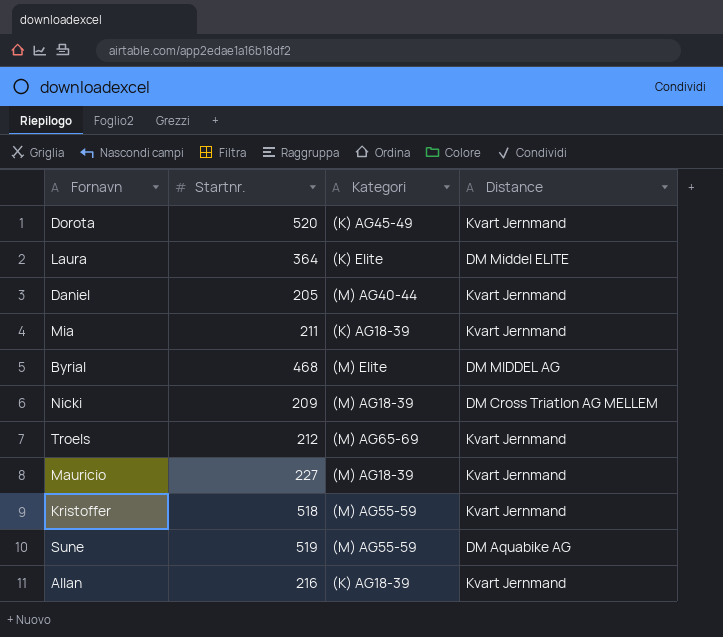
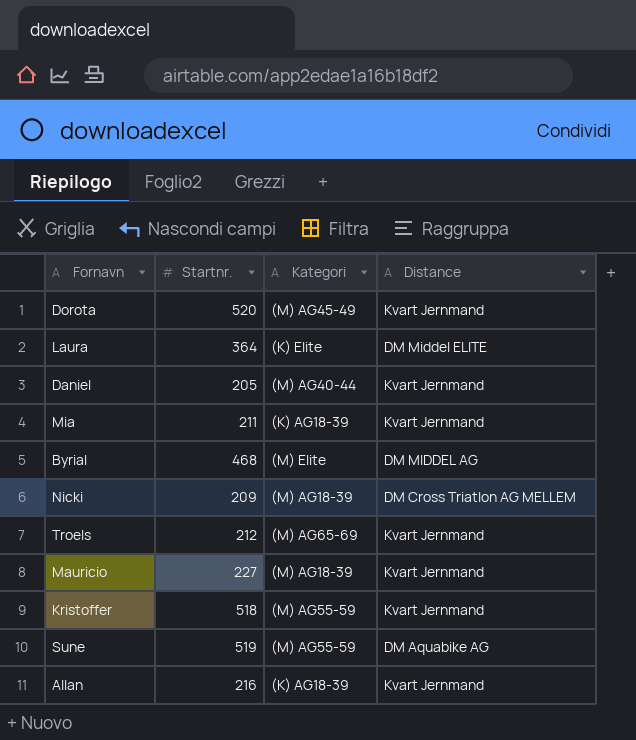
Dorota | Kategori: (K) AG45-49 -> (M) AG45-49

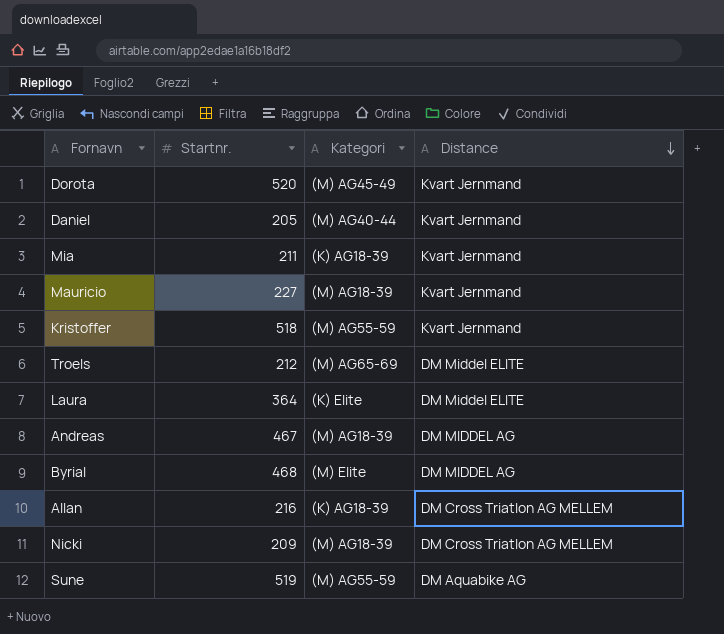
row order: none -> Distance descending
Troels | Distance: Kvart Jernmand -> DM Middel ELITE
row Andreas: none -> 467 | (M) AG18-39 | DM MIDDEL AG
Allan | Distance: Kvart Jernmand -> DM Cross Triatlon AG MELLEM

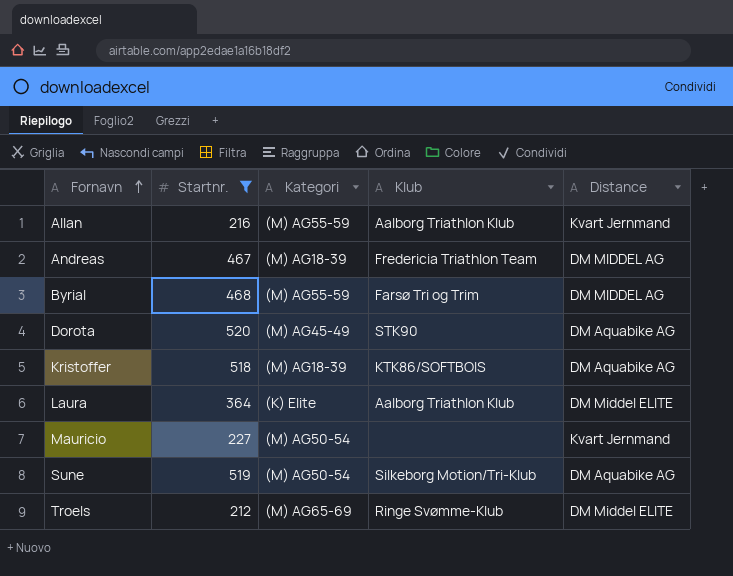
filter: none -> Startnr. >= 212
row order: Distance descending -> Fornavn ascending
column Klub | position: none -> 4
Allan | Kategori: (K) AG18-39 -> (M) AG55-59
Allan | Distance: DM Cross Triatlon AG MELLEM -> Kvart Jernmand
Byrial | Kategori: (M) Elite -> (M) AG55-59
Dorota | Distance: Kvart Jernmand -> DM Aquabike AG
Kristoffer | Kategori: (M) AG55-59 -> (M) AG18-39
Kristoffer | Distance: Kvart Jernmand -> DM Aquabike AG
Mauricio | Kategori: (M) AG18-39 -> (M) AG50-54
Sune | Kategori: (M) AG55-59 -> (M) AG50-54

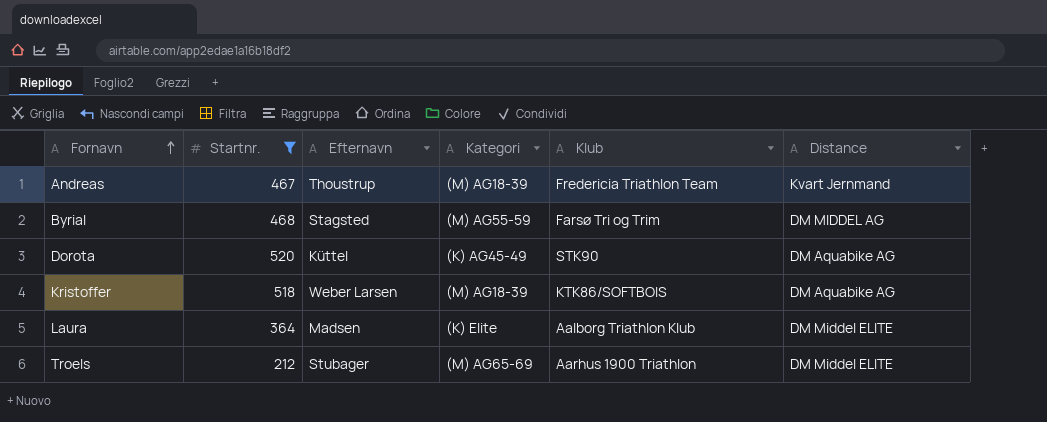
column Efternavn | position: none -> 3
row Allan: 216 | (M) AG55-59 | Aalborg Triathlon Klub | Kvart Jernmand -> none
row Mauricio: 227 | (M) AG50-54 | none | Kvart Jernmand -> none
row Sune: 519 | (M) AG50-54 | Silkeborg Motion/Tri-Klub | DM Aquabike AG -> none
Andreas | Distance: DM MIDDEL AG -> Kvart Jernmand
Dorota | Kategori: (M) AG45-49 -> (K) AG45-49
Troels | Klub: Ringe Svømme-Klub -> Aarhus 1900 Triathlon

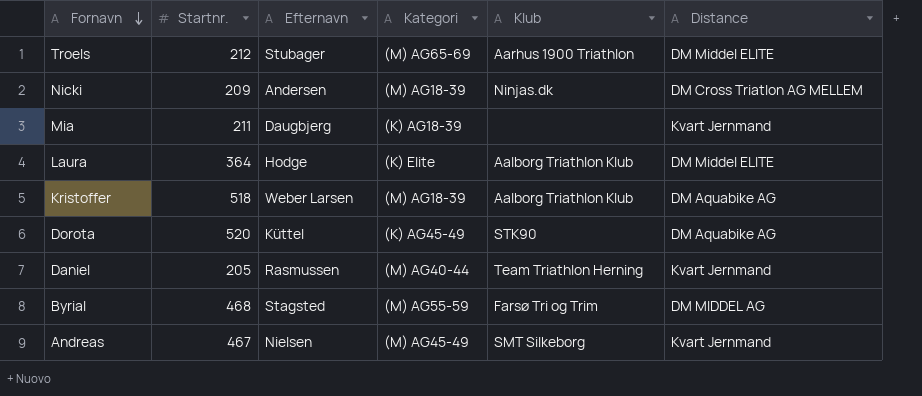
filter: Startnr. >= 212 -> none
row order: Fornavn ascending -> Fornavn descending
Laura | Efternavn: Madsen -> Hodge
Kristoffer | Klub: KTK86/SOFTBOIS -> Aalborg Triathlon Klub
Andreas | Efternavn: Thoustrup -> Nielsen
Andreas | Kategori: (M) AG18-39 -> (M) AG45-49
Andreas | Klub: Fredericia Triathlon Team -> SMT Silkeborg

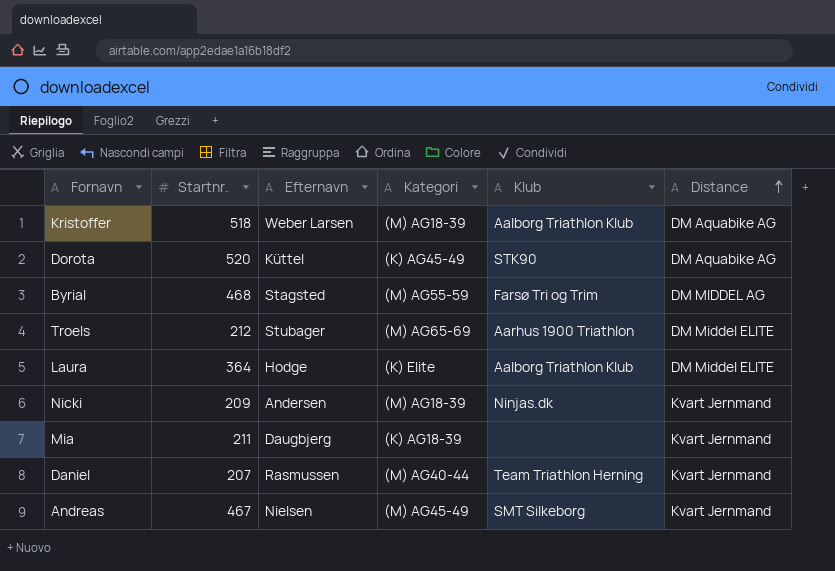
row order: Fornavn descending -> Distance ascending
Nicki | Distance: DM Cross Triatlon AG MELLEM -> Kvart Jernmand
Daniel | Startnr.: 205 -> 207

